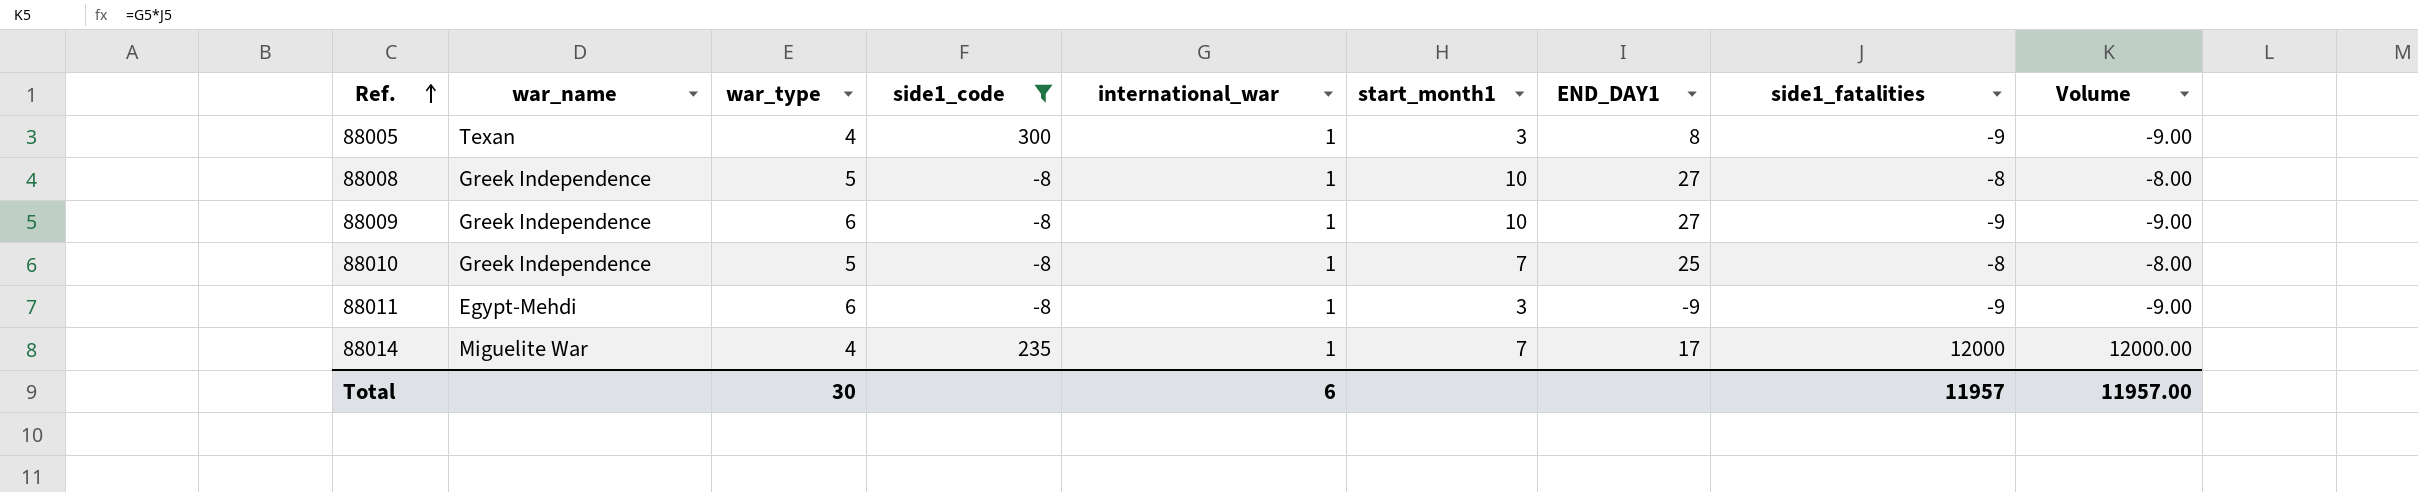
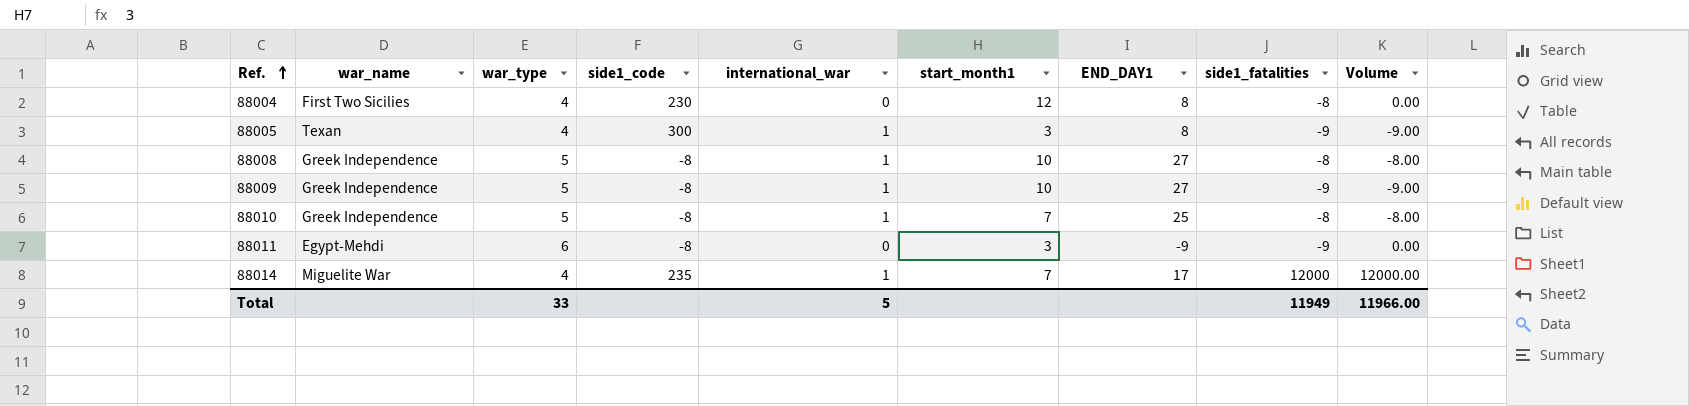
filter: side1_code != 230 -> none
88009 | war_type: 6 -> 5
88011 | international_war: 1 -> 0
88011 | Volume: -9.00 -> 0.00
Total | war_type: 30 -> 33
Total | international_war: 6 -> 5
Total | side1_fatalities: 11957 -> 11949
Total | Volume: 11957.00 -> 11966.00

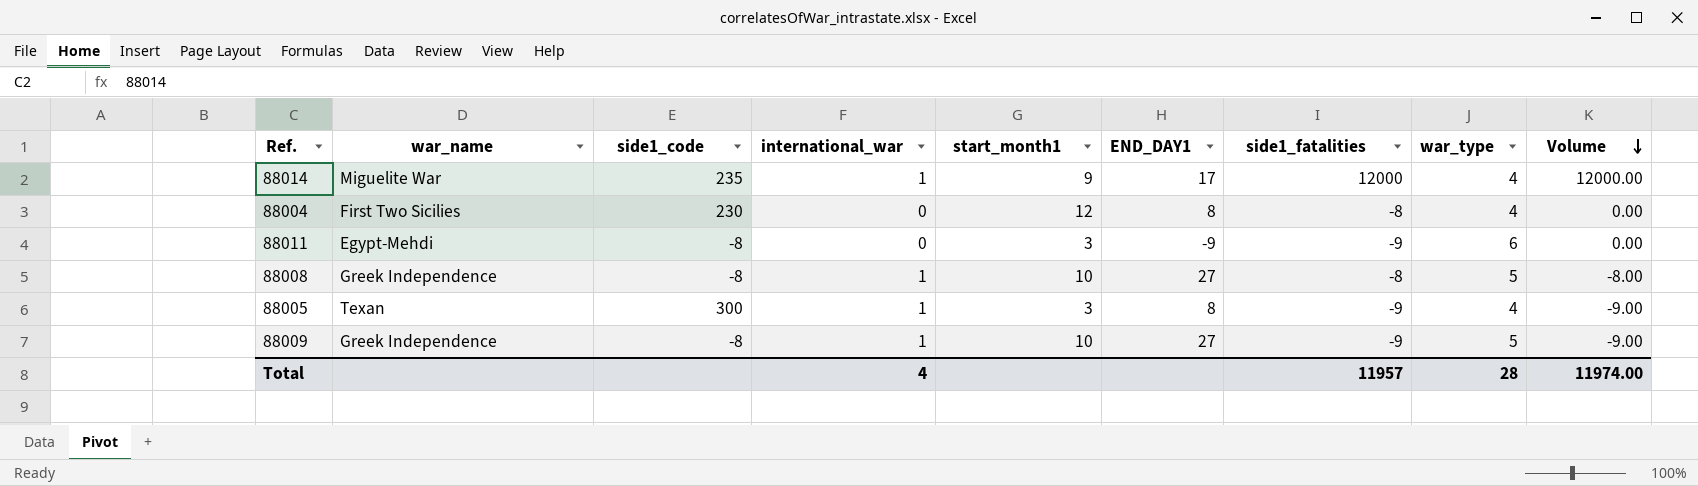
row order: Ref. ascending -> Volume descending
column war_type | position: 3 -> 8
row 88010: Greek Independence | 5 | -8 | 1 | 7 | 25 | -8 | -8.00 -> none
88014 | start_month1: 7 -> 9
Total | international_war: 5 -> 4
Total | side1_fatalities: 11949 -> 11957
Total | war_type: 33 -> 28
Total | Volume: 11966.00 -> 11974.00

